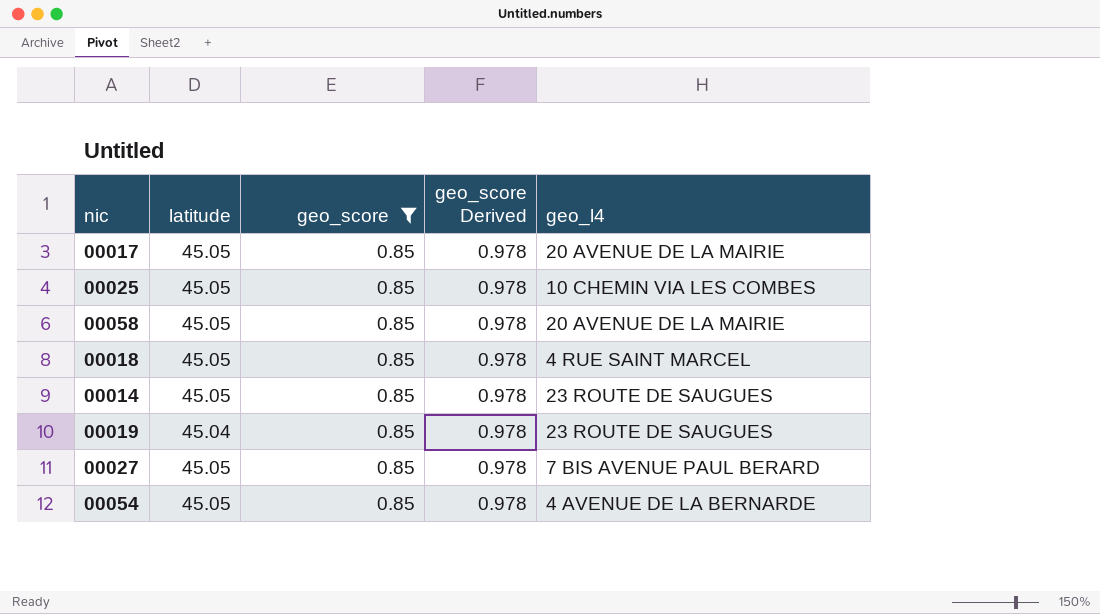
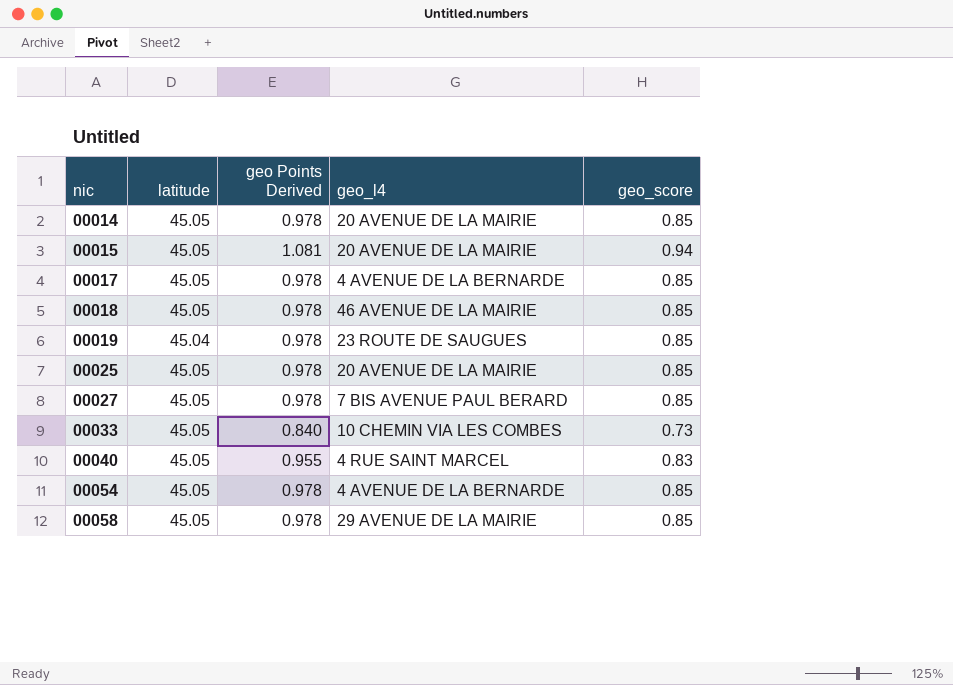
filter: geo_score = 0.85 -> none
row order: none -> nic ascending
column name: geo_score Derived -> geo Points Derived
column geo_score | position: 3 -> 5
00014 | geo_l4: 23 ROUTE DE SAUGUES -> 20 AVENUE DE LA MAIRIE
00017 | geo_l4: 20 AVENUE DE LA MAIRIE -> 4 AVENUE DE LA BERNARDE
00018 | geo_l4: 4 RUE SAINT MARCEL -> 46 AVENUE DE LA MAIRIE
00025 | geo_l4: 10 CHEMIN VIA LES COMBES -> 20 AVENUE DE LA MAIRIE
00058 | geo_l4: 20 AVENUE DE LA MAIRIE -> 29 AVENUE DE LA MAIRIE

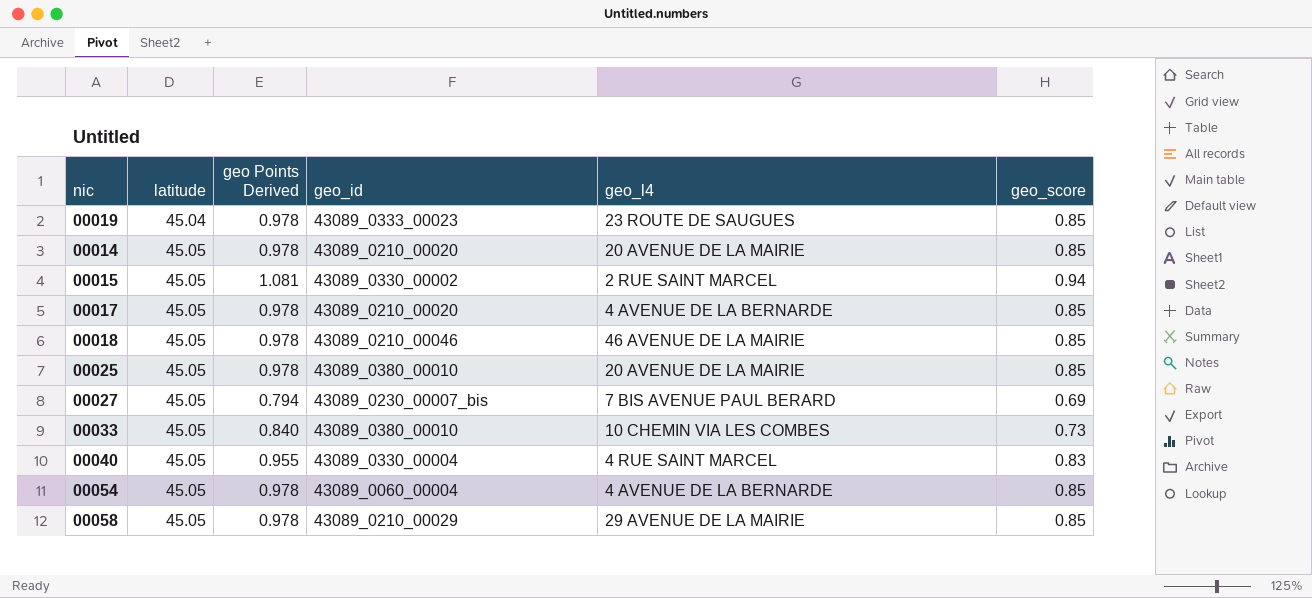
row order: nic ascending -> latitude ascending
column geo_id | position: none -> 4
00015 | geo_l4: 20 AVENUE DE LA MAIRIE -> 2 RUE SAINT MARCEL
00027 | geo Points Derived: 0.978 -> 0.794
00027 | geo_score: 0.85 -> 0.69

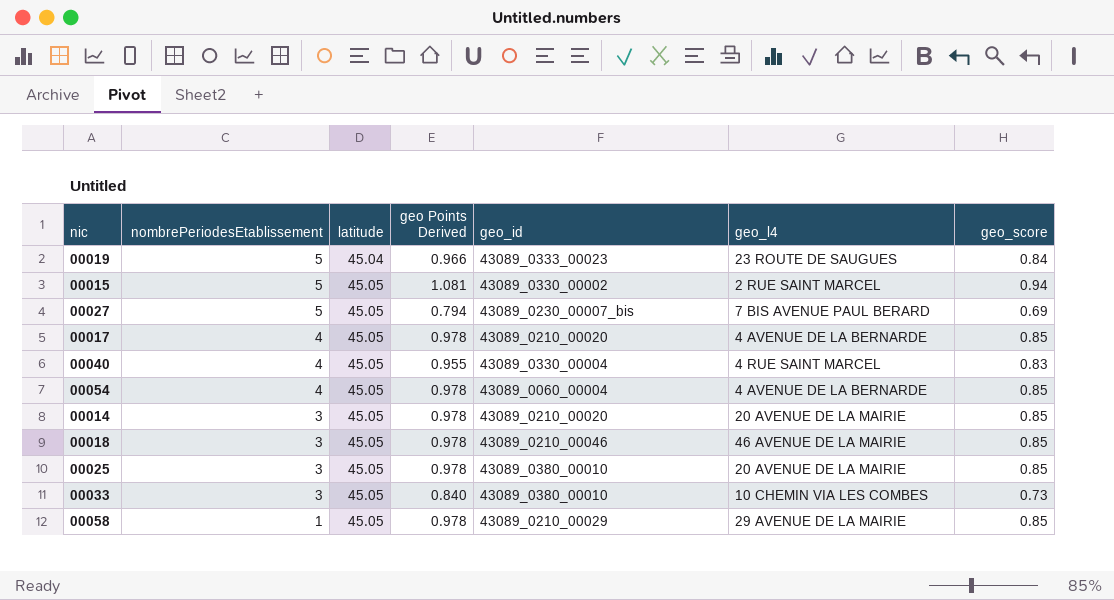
row order: latitude ascending -> nombrePeriodesEtablissement descending
column nombrePeriodesEtablissement | position: none -> 2
00019 | geo Points Derived: 0.978 -> 0.966
00019 | geo_score: 0.85 -> 0.84

